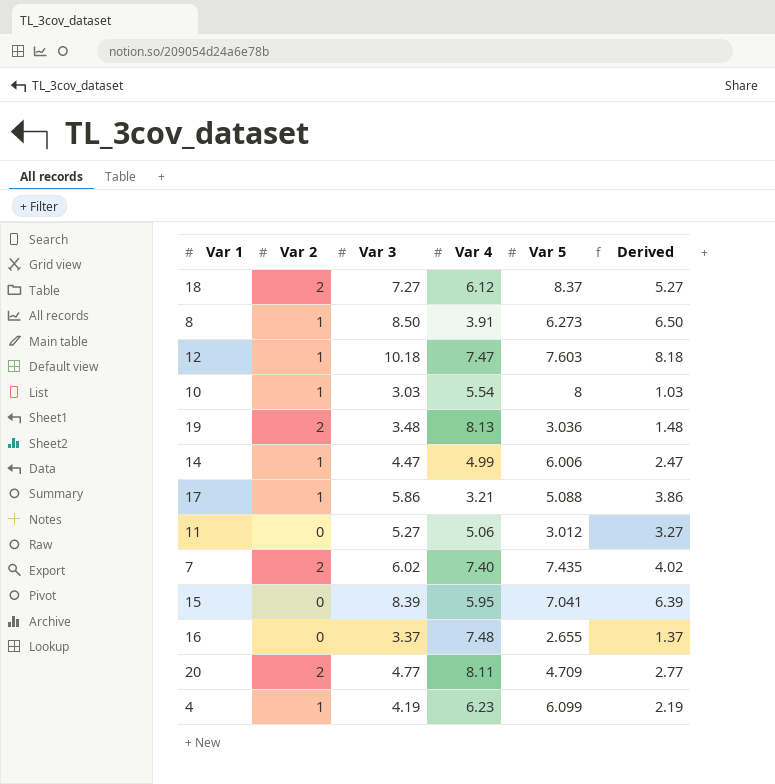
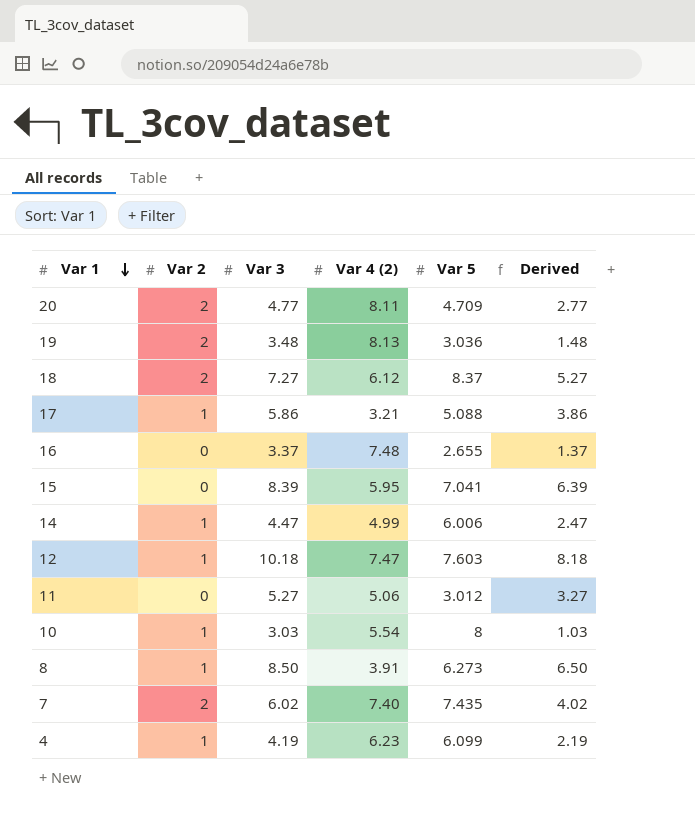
row order: none -> Var 1 descending
column name: Var 4 -> Var 4 (2)

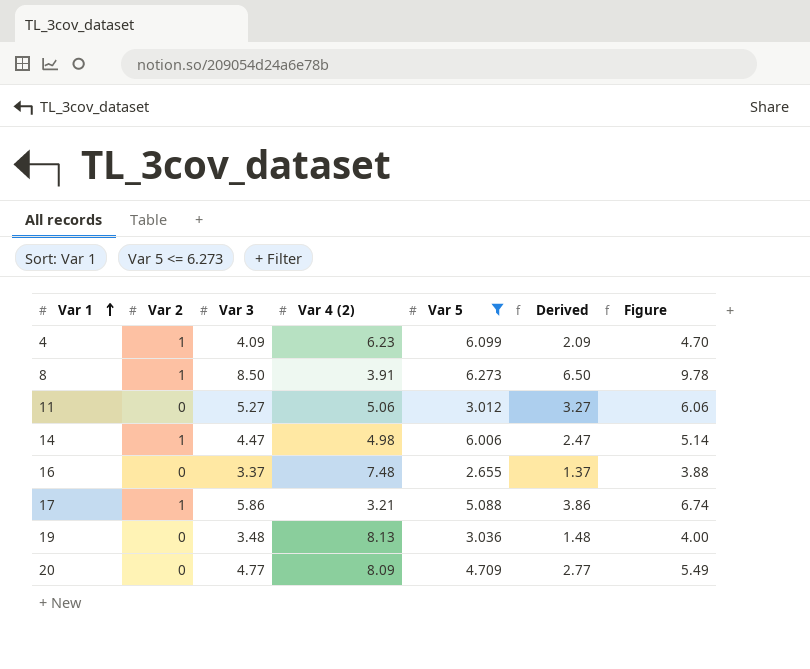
filter: none -> Var 5 <= 6.273
row order: Var 1 descending -> Var 1 ascending
column Figure | formula: none -> [Var 3] * 1.15
4 | Var 3: 4.19 -> 4.09
4 | Derived: 2.19 -> 2.09
14 | Var 4 (2): 4.99 -> 4.98
19 | Var 2: 2 -> 0
20 | Var 2: 2 -> 0
20 | Var 4 (2): 8.11 -> 8.09

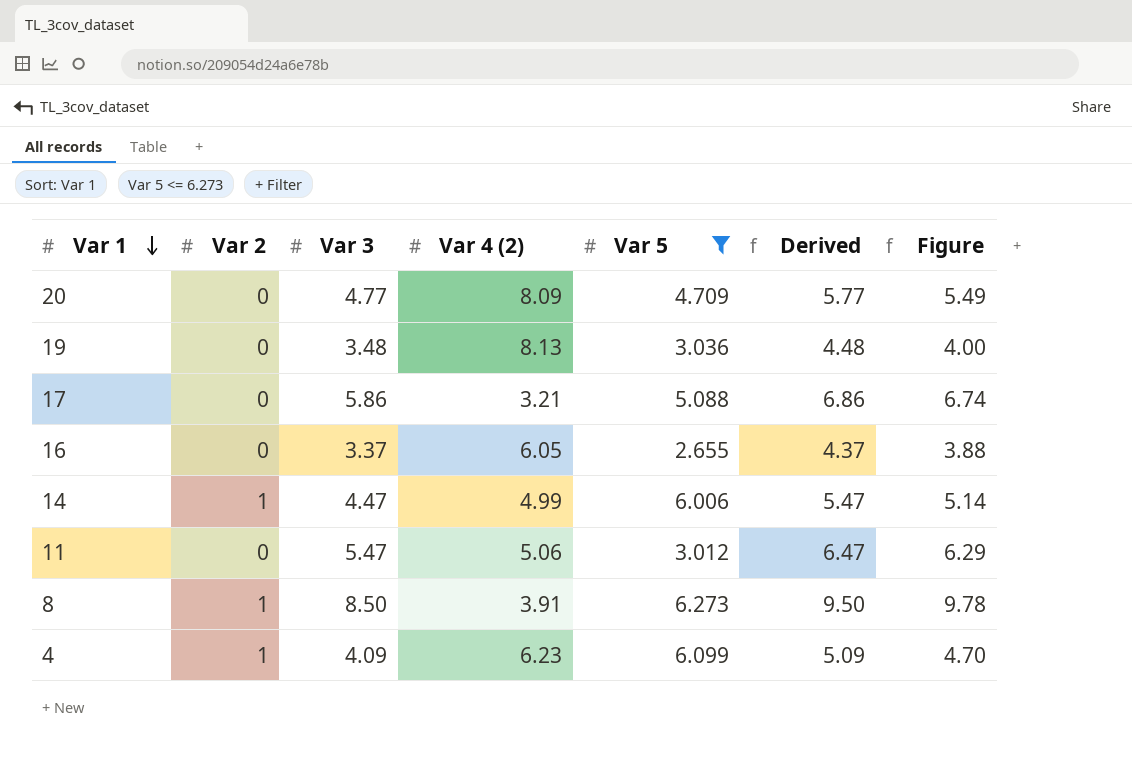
row order: Var 1 ascending -> Var 1 descending
column Derived | formula: [Var 3] - 2 -> [Var 3] + 1
17 | Var 2: 1 -> 0
16 | Var 4 (2): 7.48 -> 6.05
14 | Var 4 (2): 4.98 -> 4.99
11 | Var 3: 5.27 -> 5.47
11 | Figure: 6.06 -> 6.29

